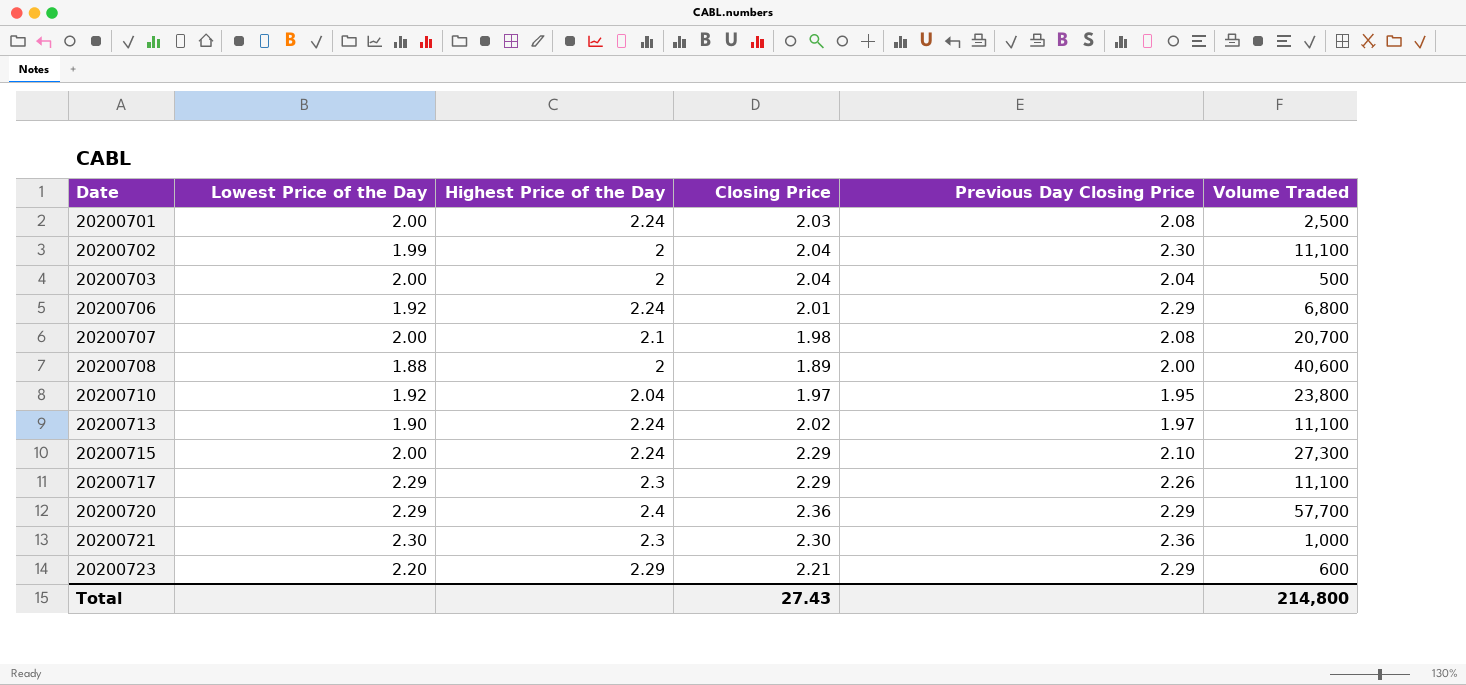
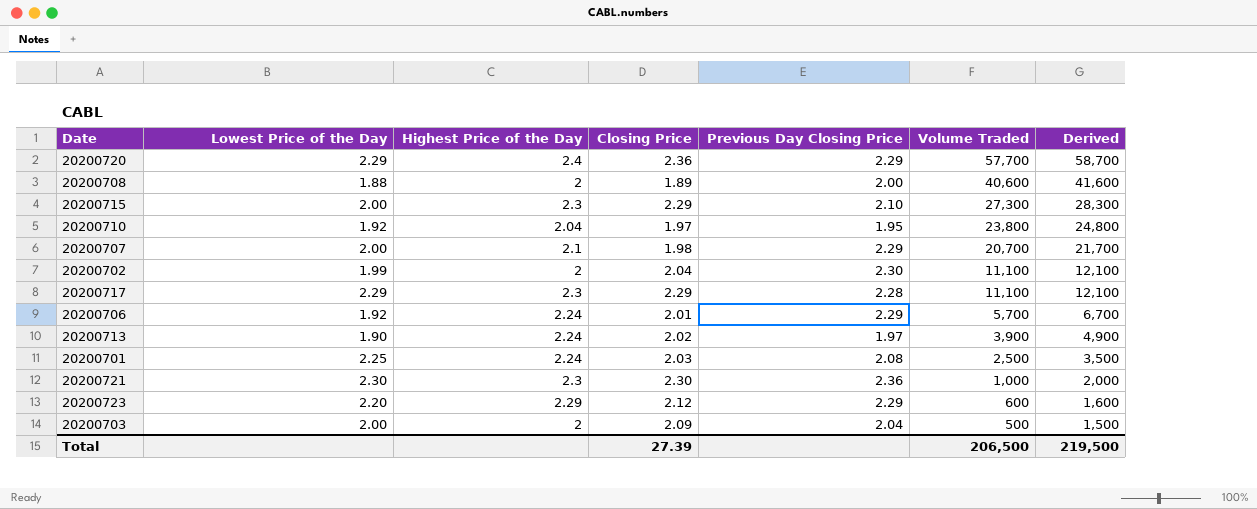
row order: Date ascending -> Volume Traded descending
column Derived | formula: none -> [Volume Traded] + 1000
20200715 | Highest Price of the Day: 2.24 -> 2.3
20200707 | Previous Day Closing Price: 2.08 -> 2.29
20200717 | Previous Day Closing Price: 2.26 -> 2.28
20200706 | Volume Traded: 6,800 -> 5,700
20200713 | Volume Traded: 11,100 -> 3,900
20200701 | Lowest Price of the Day: 2.00 -> 2.25
20200723 | Closing Price: 2.21 -> 2.12
20200703 | Closing Price: 2.04 -> 2.09
Total | Closing Price: 27.43 -> 27.39
Total | Volume Traded: 214,800 -> 206,500

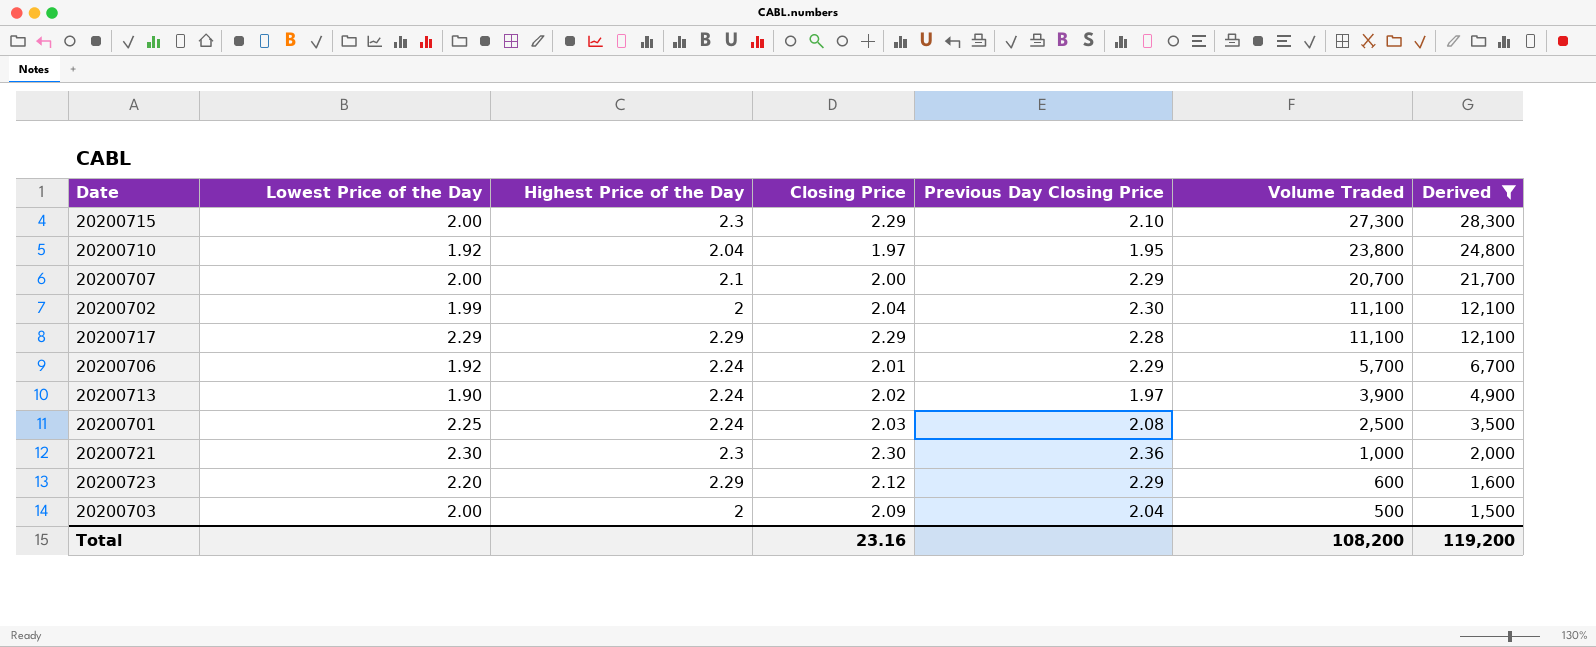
filter: none -> Derived <= 28,300
20200707 | Closing Price: 1.98 -> 2.00
20200717 | Highest Price of the Day: 2.3 -> 2.29
Total | Closing Price: 27.39 -> 23.16
Total | Volume Traded: 206,500 -> 108,200
Total | Derived: 219,500 -> 119,200

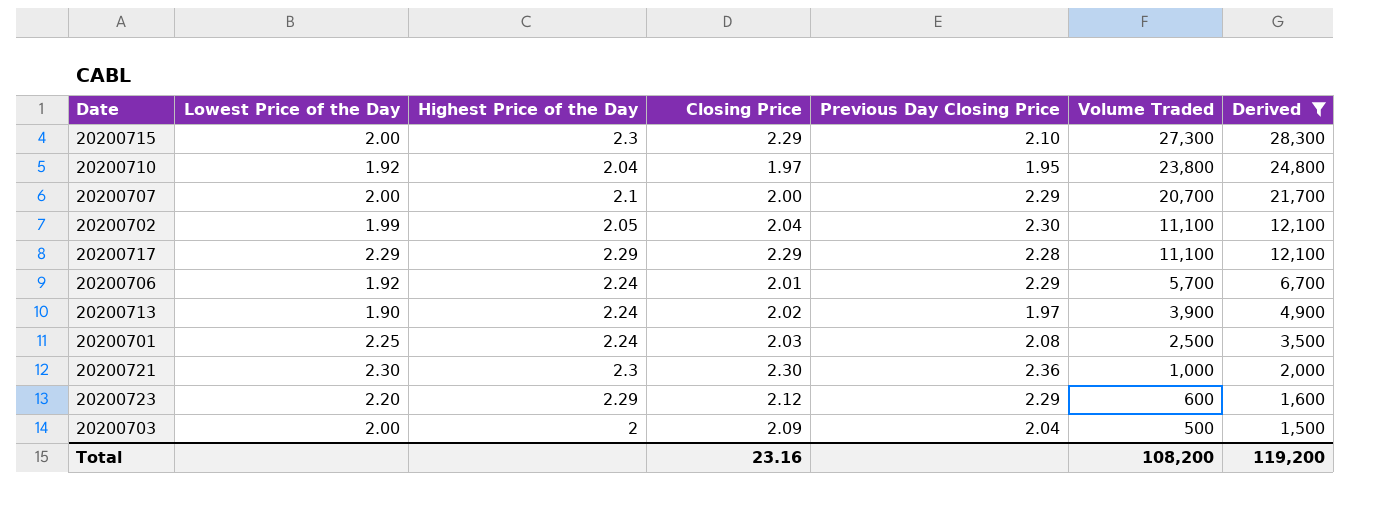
20200702 | Highest Price of the Day: 2 -> 2.05

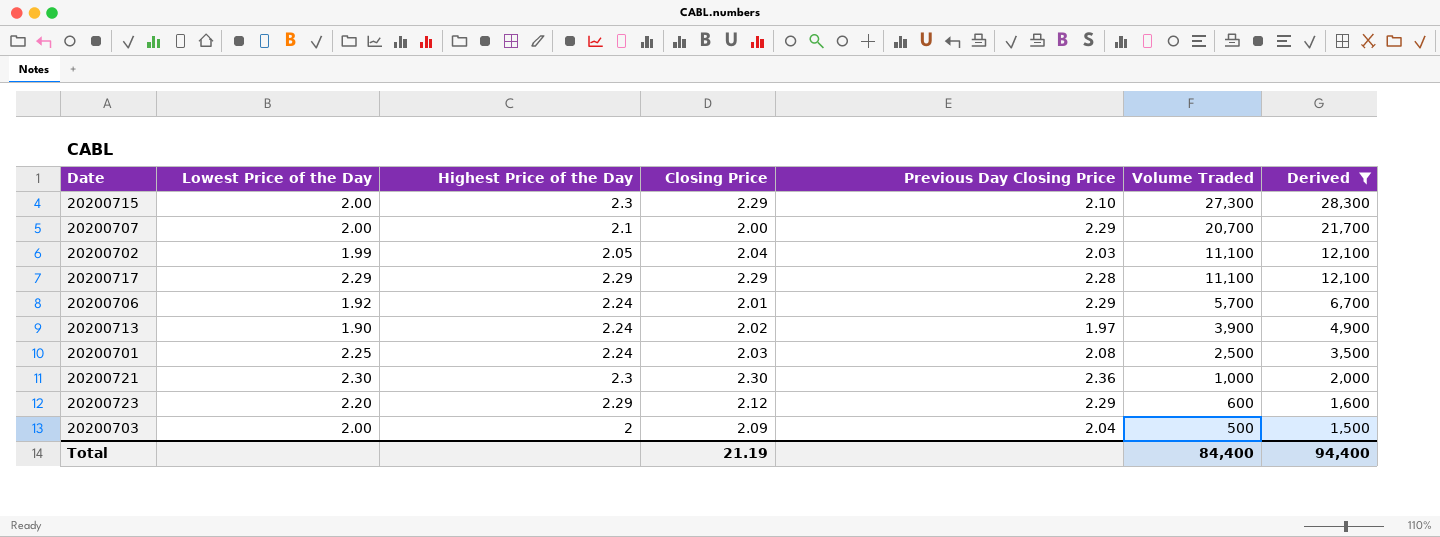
row 20200710: 1.92 | 2.04 | 1.97 | 1.95 | 23,800 | 24,800 -> none
20200702 | Previous Day Closing Price: 2.30 -> 2.03
Total | Closing Price: 23.16 -> 21.19
Total | Volume Traded: 108,200 -> 84,400
Total | Derived: 119,200 -> 94,400

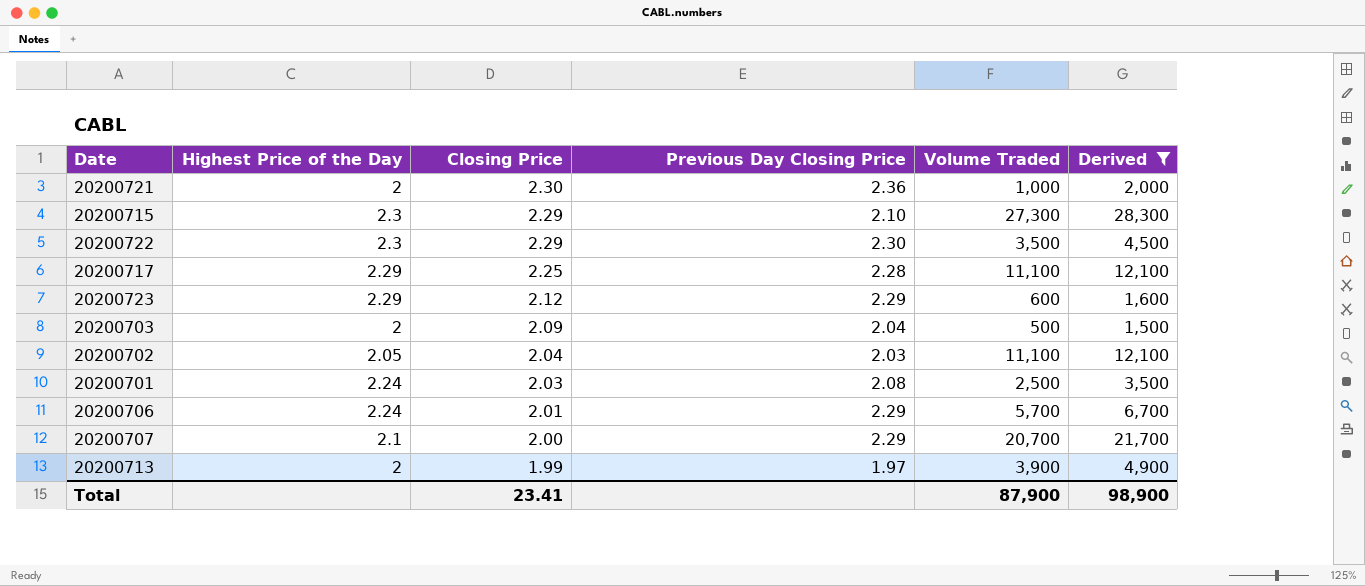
row order: Volume Traded descending -> Closing Price descending
column Lowest Price of the Day | position: 2 -> none
20200721 | Highest Price of the Day: 2.3 -> 2
row 20200722: none -> 2.3 | 2.29 | 2.30 | 3,500 | 4,500
20200717 | Closing Price: 2.29 -> 2.25
20200713 | Highest Price of the Day: 2.24 -> 2
20200713 | Closing Price: 2.02 -> 1.99
Total | Closing Price: 21.19 -> 23.41
Total | Volume Traded: 84,400 -> 87,900
Total | Derived: 94,400 -> 98,900

